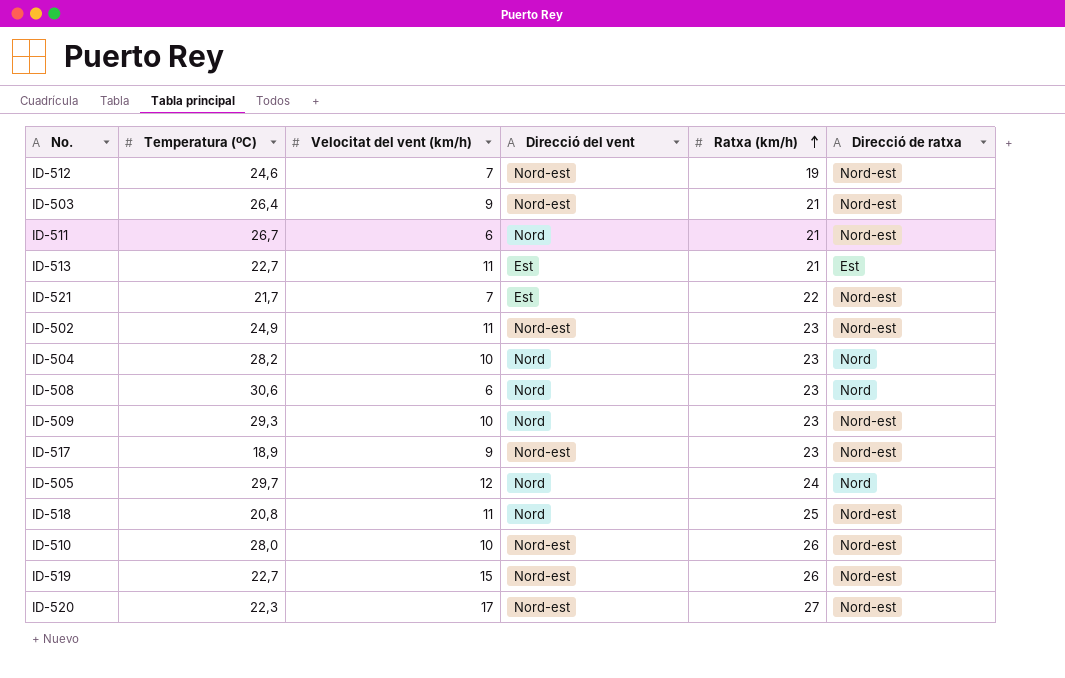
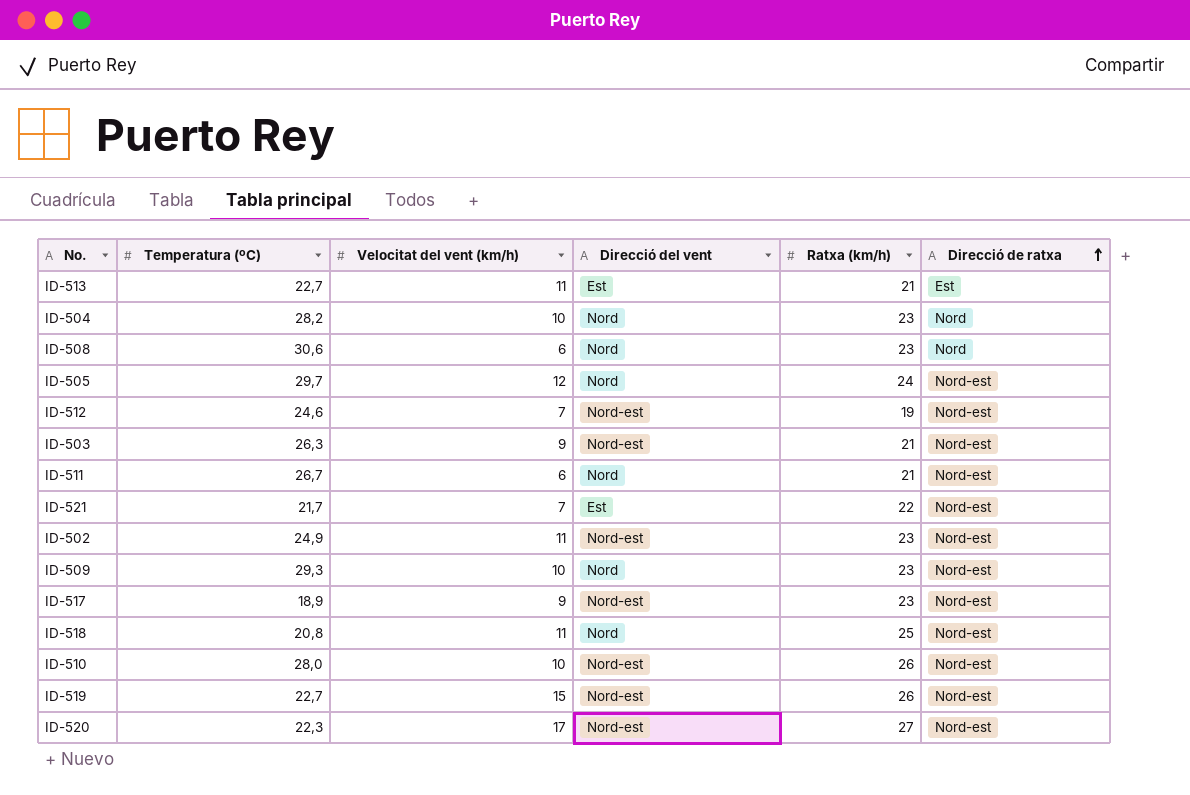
row order: Ratxa (km/h) ascending -> Direcció de ratxa ascending
ID-505 | Direcció de ratxa: Nord -> Nord-est
ID-503 | Temperatura (ºC): 26,4 -> 26,3

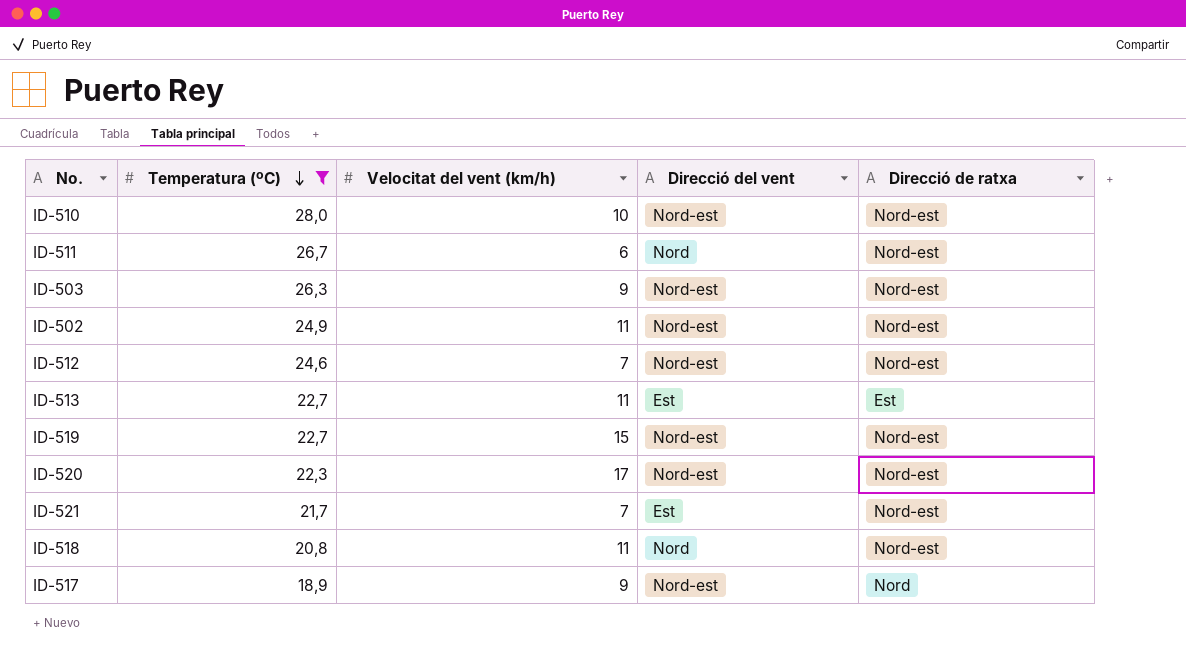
filter: none -> Temperatura (ºC) <= 28,0
row order: Direcció de ratxa ascending -> Temperatura (ºC) descending
column Ratxa (km/h) | position: 5 -> none
ID-517 | Direcció de ratxa: Nord-est -> Nord

